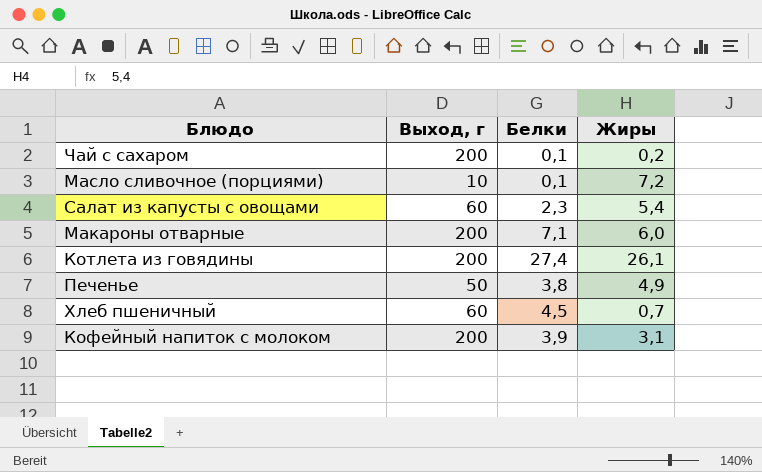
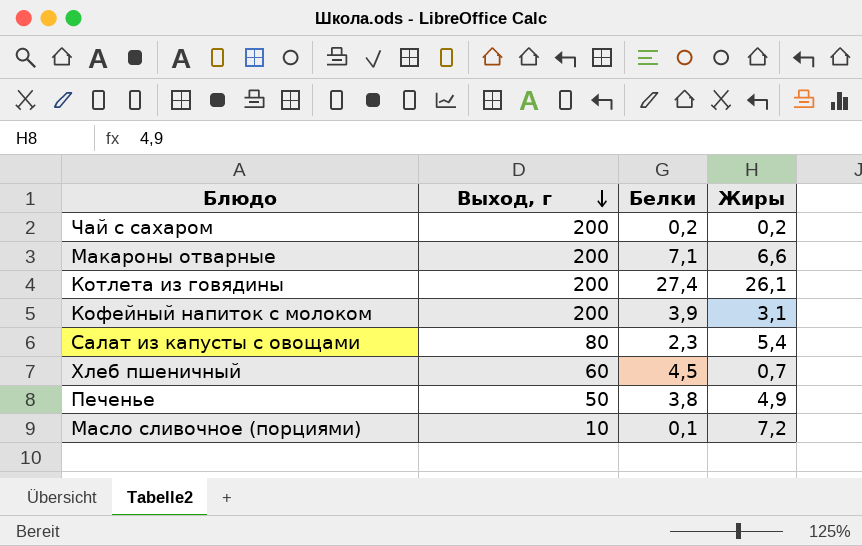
row order: none -> Выход, г descending
Чай с сахаром | Белки: 0,1 -> 0,2
Макароны отварные | Жиры: 6,0 -> 6,6
Салат из капусты с овощами | Выход, г: 60 -> 80

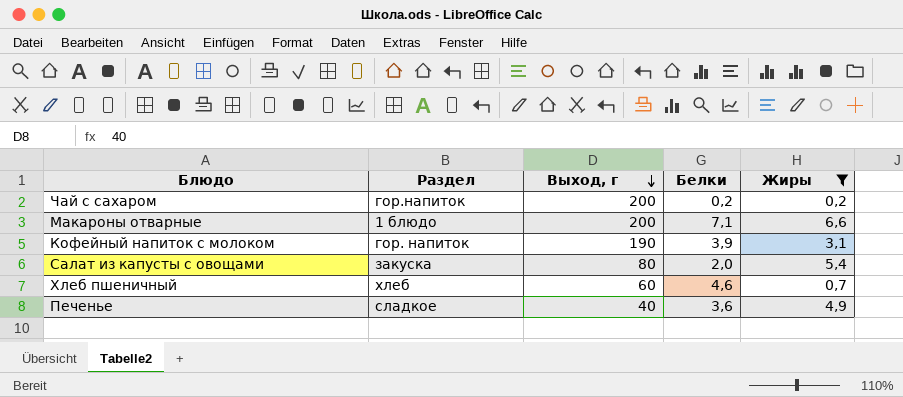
filter: none -> Жиры <= 6,6
column Раздел | position: none -> 2
Кофейный напиток с молоком | Выход, г: 200 -> 190
Салат из капусты с овощами | Белки: 2,3 -> 2,0
Хлеб пшеничный | Белки: 4,5 -> 4,6
Печенье | Выход, г: 50 -> 40
Печенье | Белки: 3,8 -> 3,6

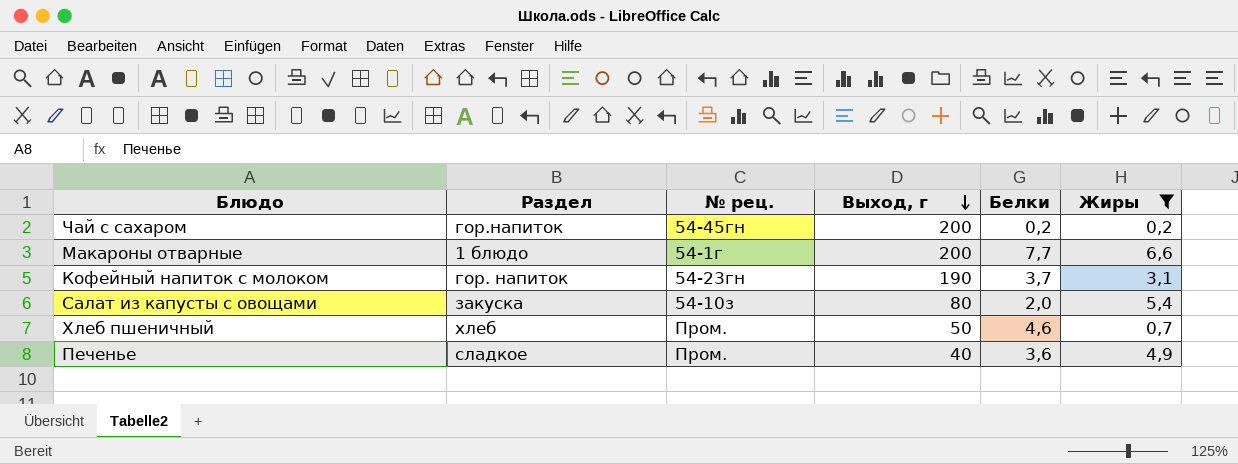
column № рец. | position: none -> 3
Макароны отварные | Белки: 7,1 -> 7,7
Кофейный напиток с молоком | Белки: 3,9 -> 3,7
Хлеб пшеничный | Выход, г: 60 -> 50

